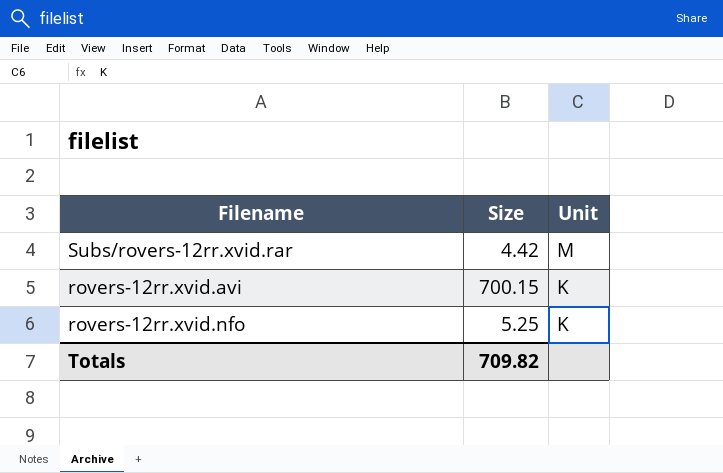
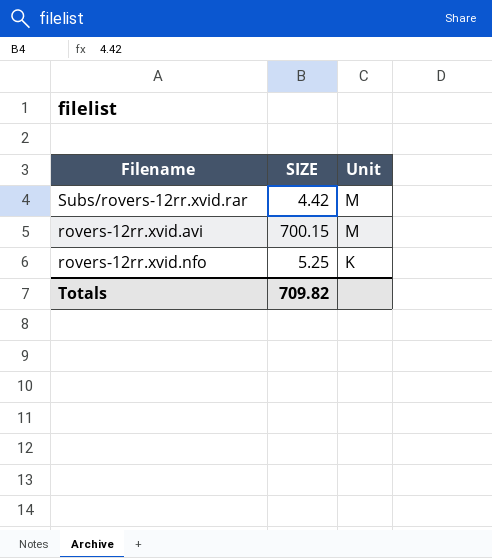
column name: Size -> SIZE
rovers-12rr.xvid.avi | Unit: K -> M

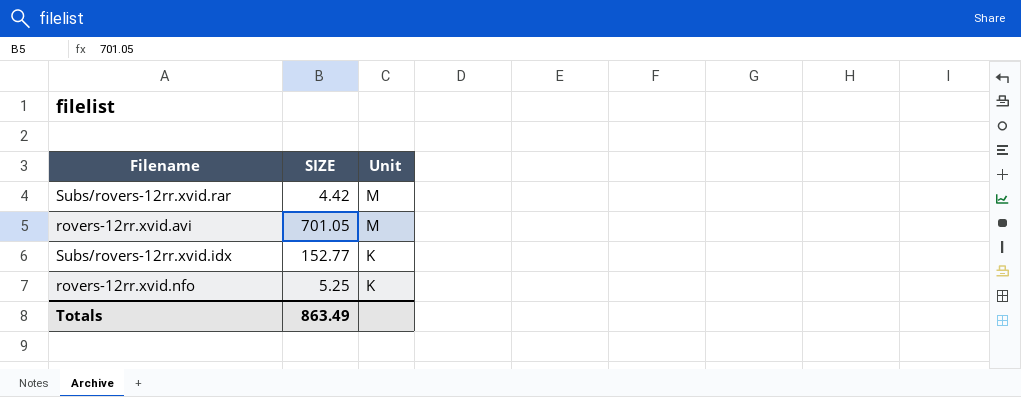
rovers-12rr.xvid.avi | SIZE: 700.15 -> 701.05
row Subs/rovers-12rr.xvid.idx: none -> 152.77 | K
Totals | SIZE: 709.82 -> 863.49

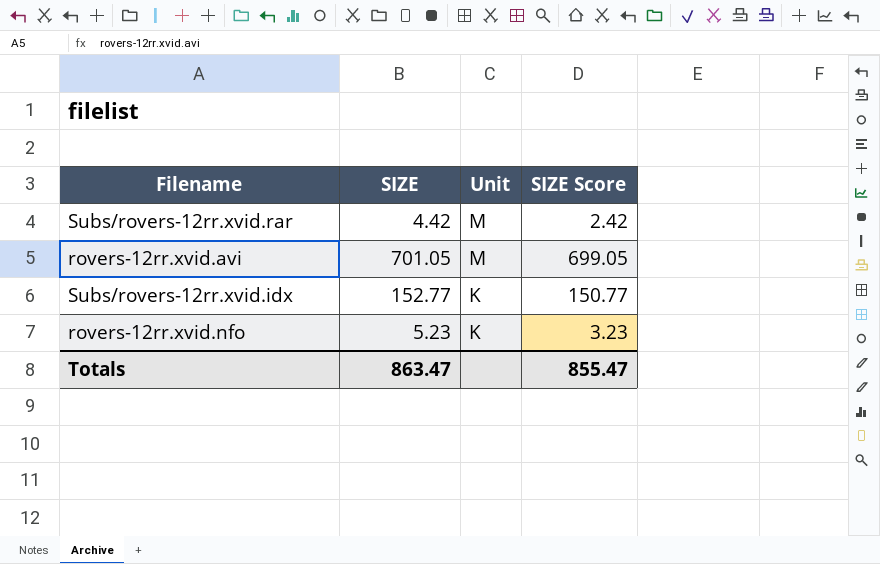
column SIZE Score | formula: none -> [SIZE] - 2
rovers-12rr.xvid.nfo | SIZE: 5.25 -> 5.23
Totals | SIZE: 863.49 -> 863.47

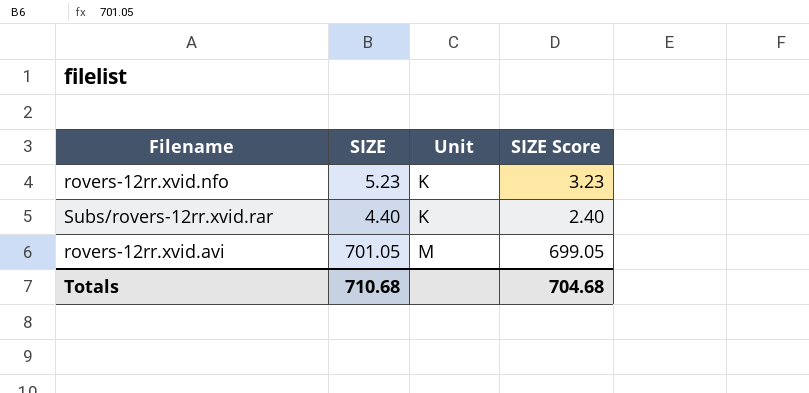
row order: Unit descending -> Unit ascending
row Subs/rovers-12rr.xvid.idx: 152.77 | K | 150.77 -> none
Subs/rovers-12rr.xvid.rar | SIZE: 4.42 -> 4.40
Subs/rovers-12rr.xvid.rar | Unit: M -> K
Subs/rovers-12rr.xvid.rar | SIZE Score: 2.42 -> 2.40
Totals | SIZE: 863.47 -> 710.68
Totals | SIZE Score: 855.47 -> 704.68

